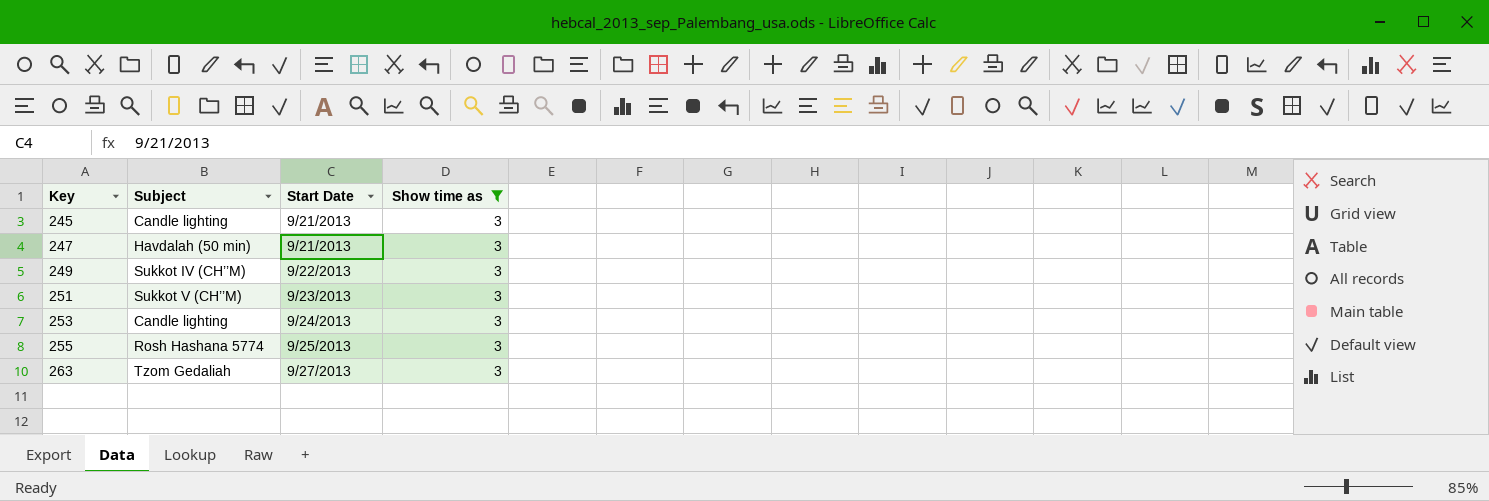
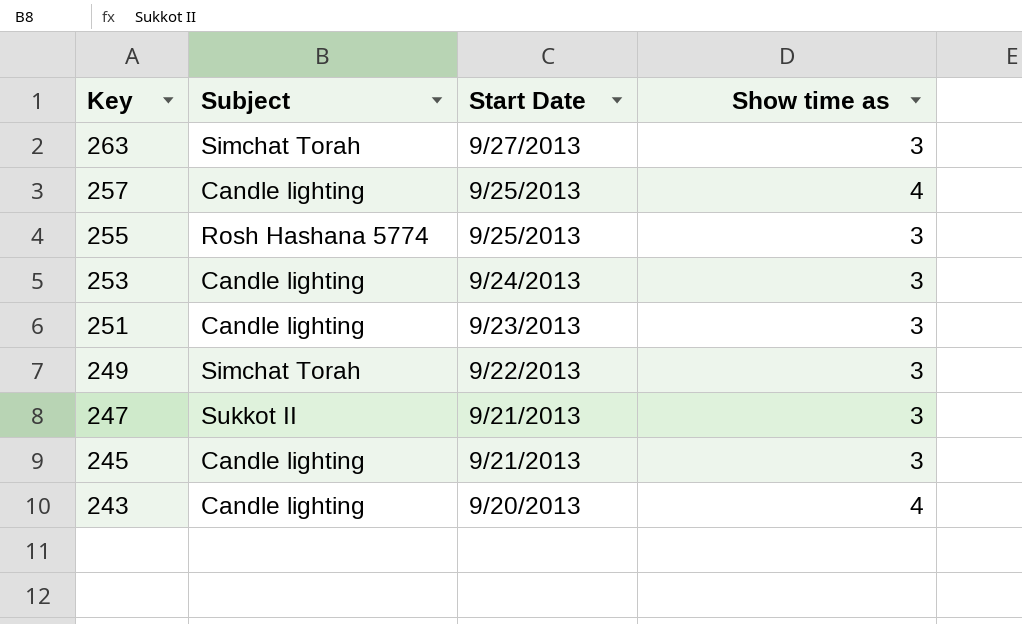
filter: Show time as = 3 -> none
row order: Key ascending -> Key descending
263 | Subject: Tzom Gedaliah -> Simchat Torah
251 | Subject: Sukkot V (CH’’M) -> Candle lighting
249 | Subject: Sukkot IV (CH’’M) -> Simchat Torah
247 | Subject: Havdalah (50 min) -> Sukkot II

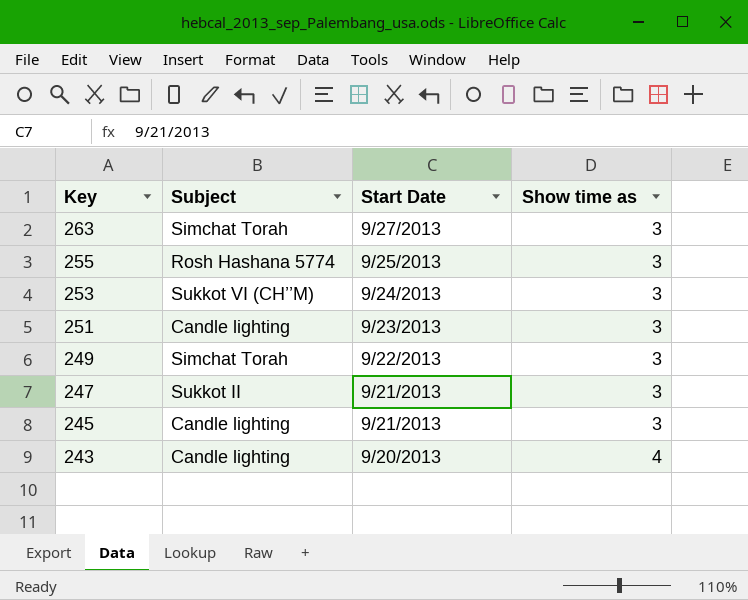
row 257: Candle lighting | 9/25/2013 | 4 -> none
253 | Subject: Candle lighting -> Sukkot VI (CH’’M)

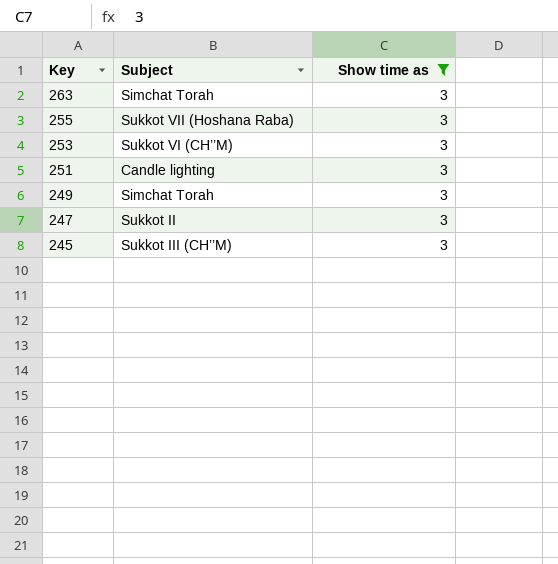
filter: none -> Show time as = 3
column Start Date | position: 3 -> none
255 | Subject: Rosh Hashana 5774 -> Sukkot VII (Hoshana Raba)
245 | Subject: Candle lighting -> Sukkot III (CH’’M)

